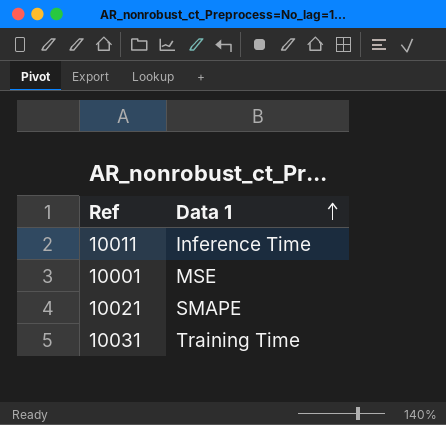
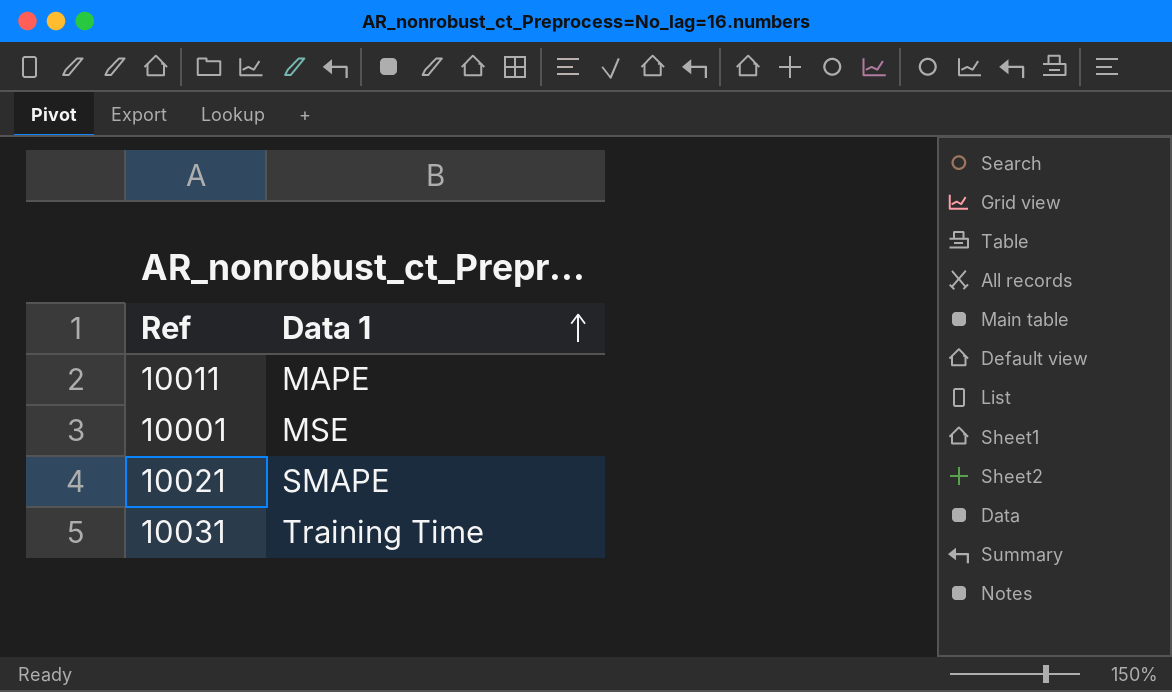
10011 | Data 1: Inference Time -> MAPE

